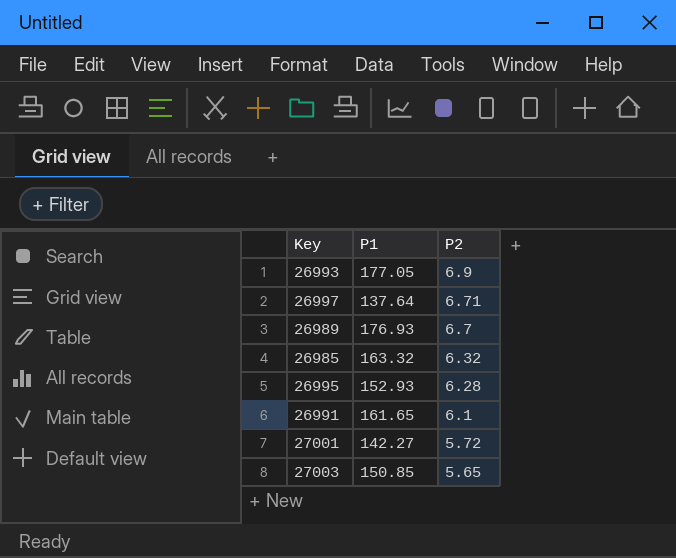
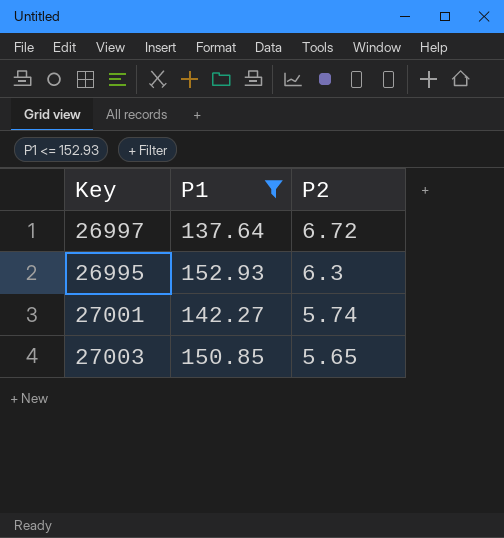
filter: none -> P1 <= 152.93
26997 | P2: 6.71 -> 6.72
26995 | P2: 6.28 -> 6.3
27001 | P2: 5.72 -> 5.74

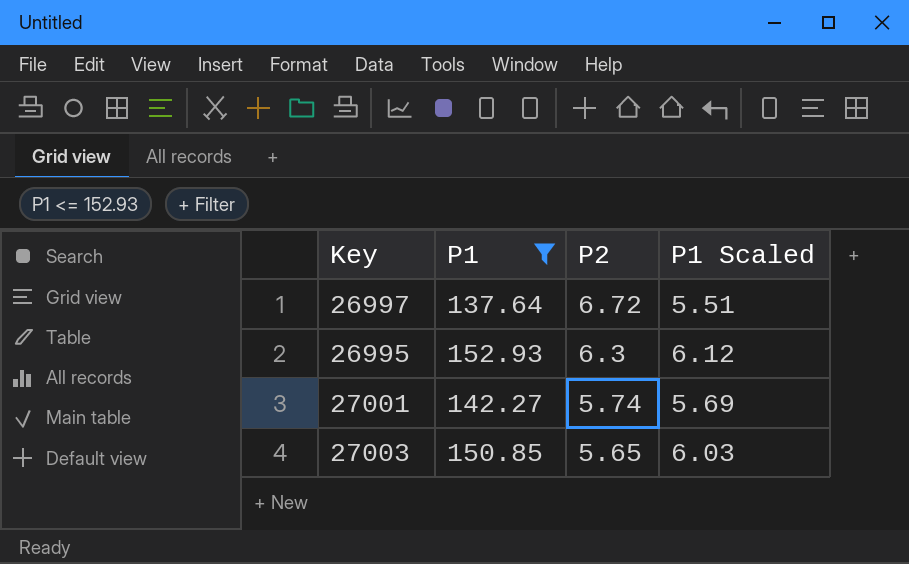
column P1 Scaled | formula: none -> [P1] * 0.04

